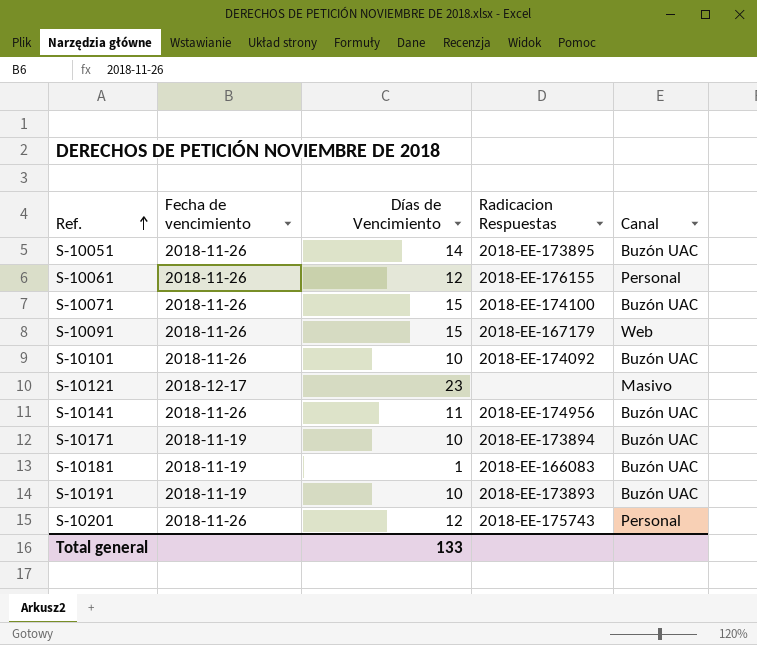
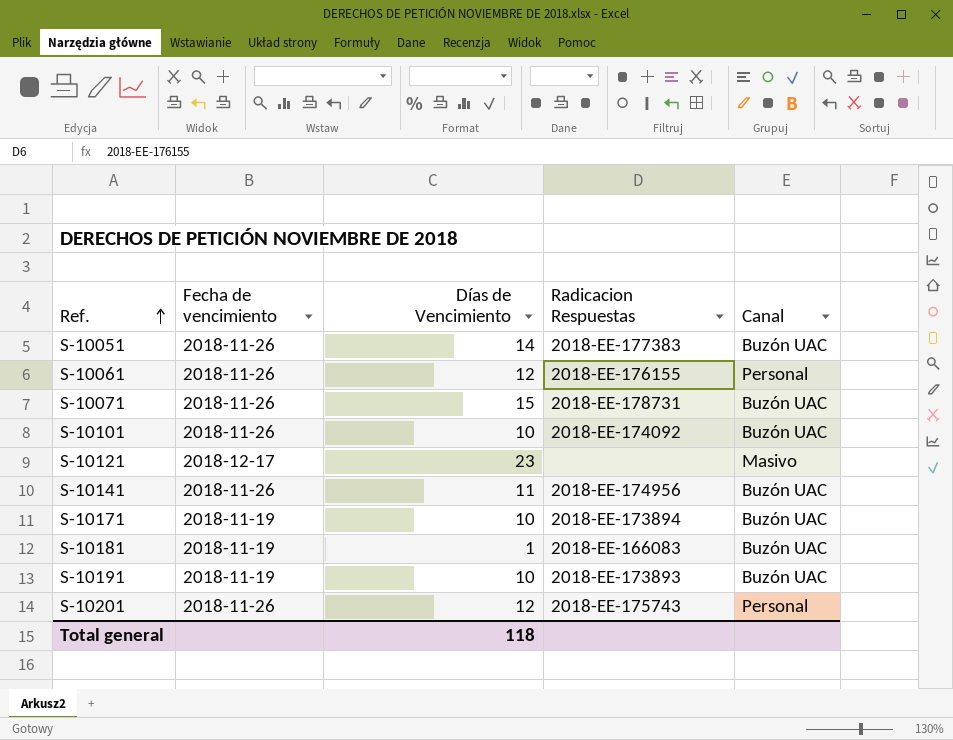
row S-10091: 2018-11-26 | 15 | 2018-EE-167179 | Web -> none
S-10051 | Radicacion Respuestas: 2018-EE-173895 -> 2018-EE-177383
S-10071 | Radicacion Respuestas: 2018-EE-174100 -> 2018-EE-178731
Total general | Días de Vencimiento: 133 -> 118

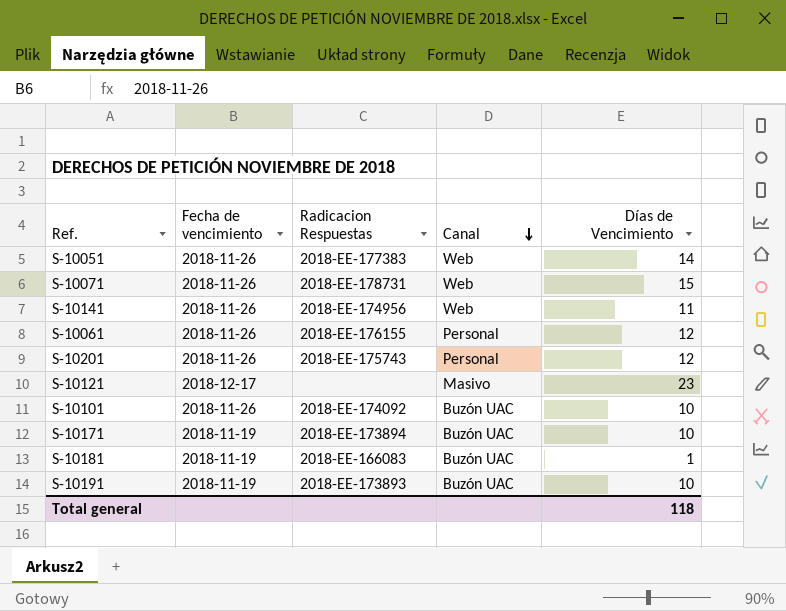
row order: Ref. ascending -> Canal descending
column Días de Vencimiento | position: 3 -> 5
S-10051 | Canal: Buzón UAC -> Web
S-10071 | Canal: Buzón UAC -> Web
S-10141 | Canal: Buzón UAC -> Web

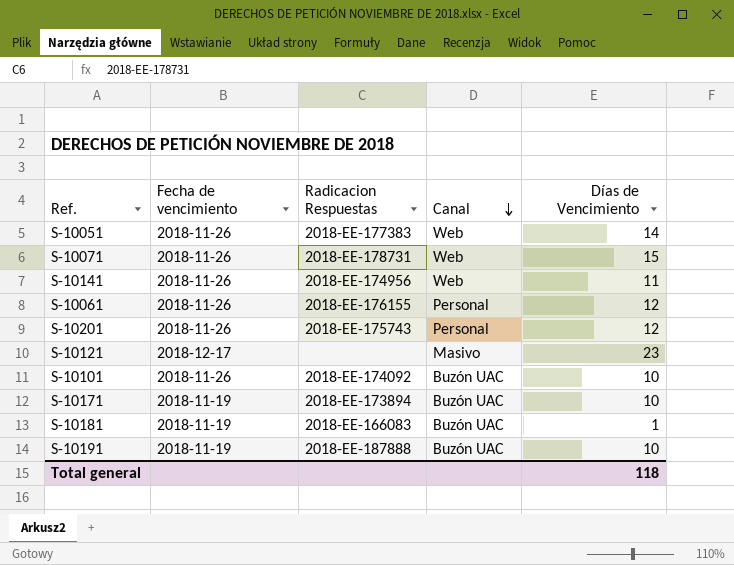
S-10191 | Radicacion Respuestas: 2018-EE-173893 -> 2018-EE-187888

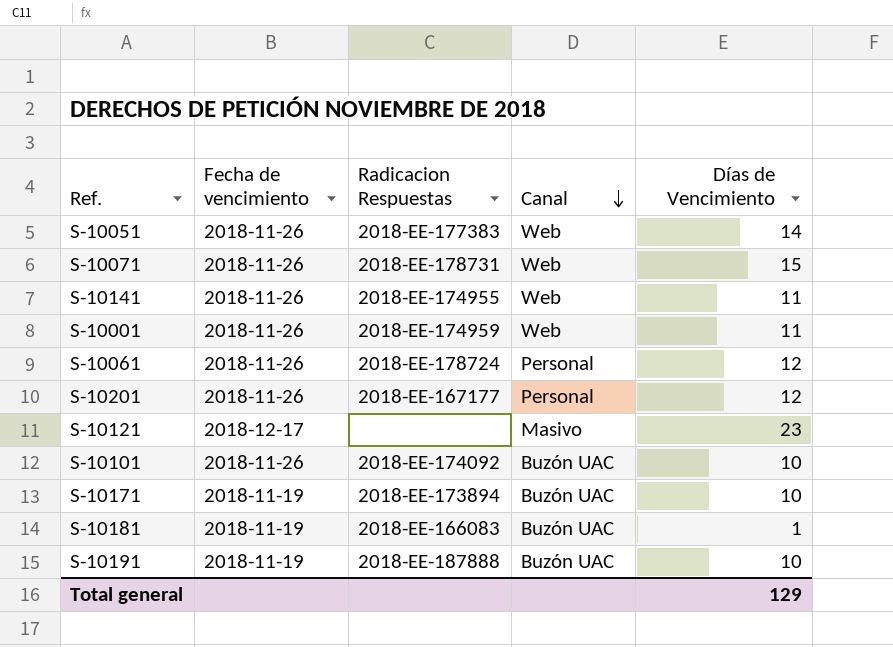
S-10141 | Radicacion Respuestas: 2018-EE-174956 -> 2018-EE-174955
row S-10001: none -> 2018-11-26 | 2018-EE-174959 | Web | 11
S-10061 | Radicacion Respuestas: 2018-EE-176155 -> 2018-EE-178724
S-10201 | Radicacion Respuestas: 2018-EE-175743 -> 2018-EE-167177
Total general | Días de Vencimiento: 118 -> 129

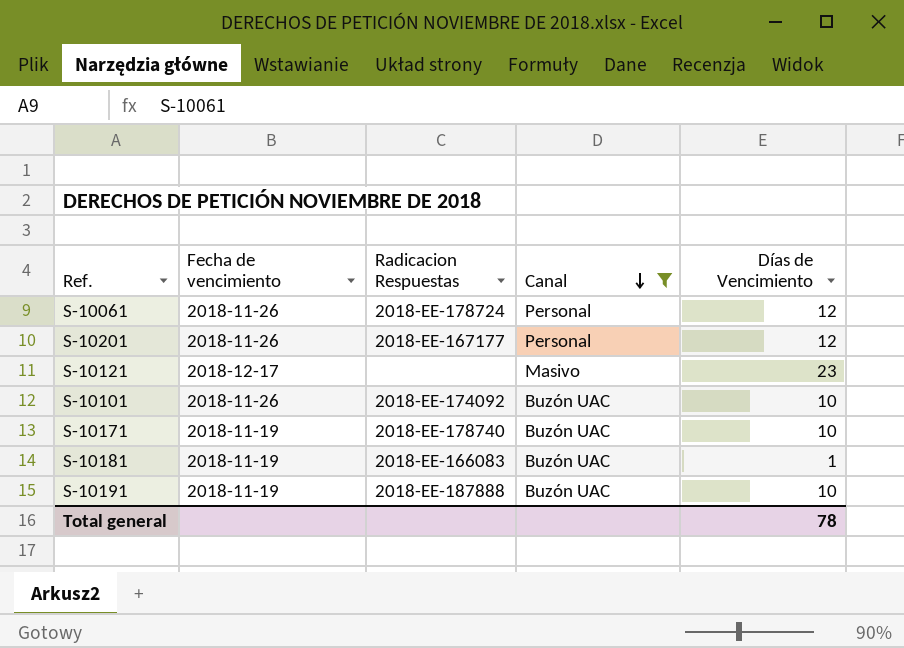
filter: none -> Canal != Web
S-10171 | Radicacion Respuestas: 2018-EE-173894 -> 2018-EE-178740
Total general | Días de Vencimiento: 129 -> 78

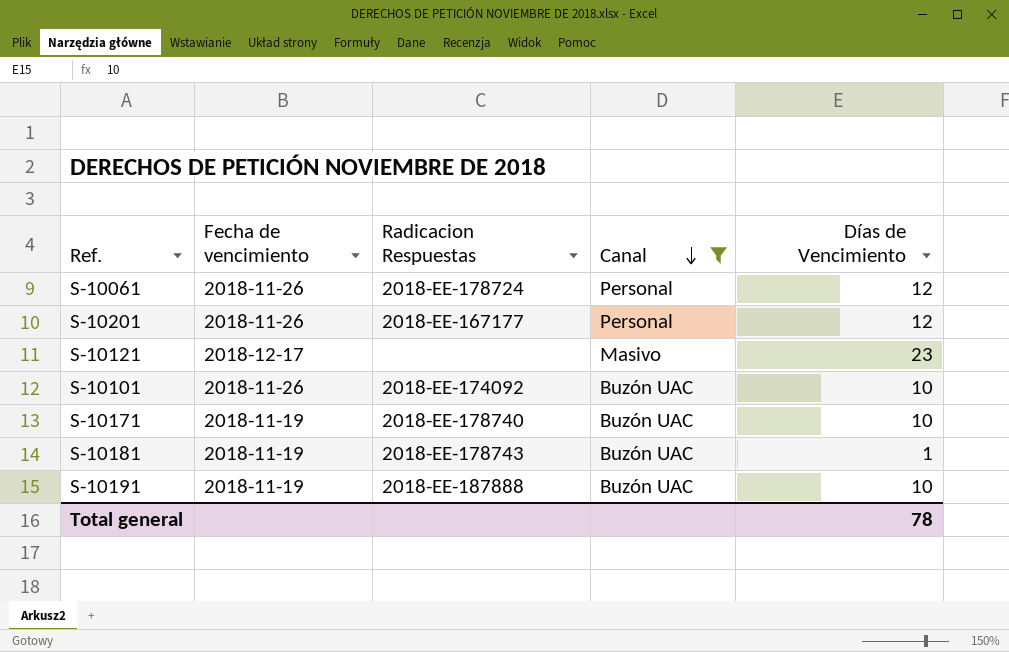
S-10181 | Radicacion Respuestas: 2018-EE-166083 -> 2018-EE-178743

